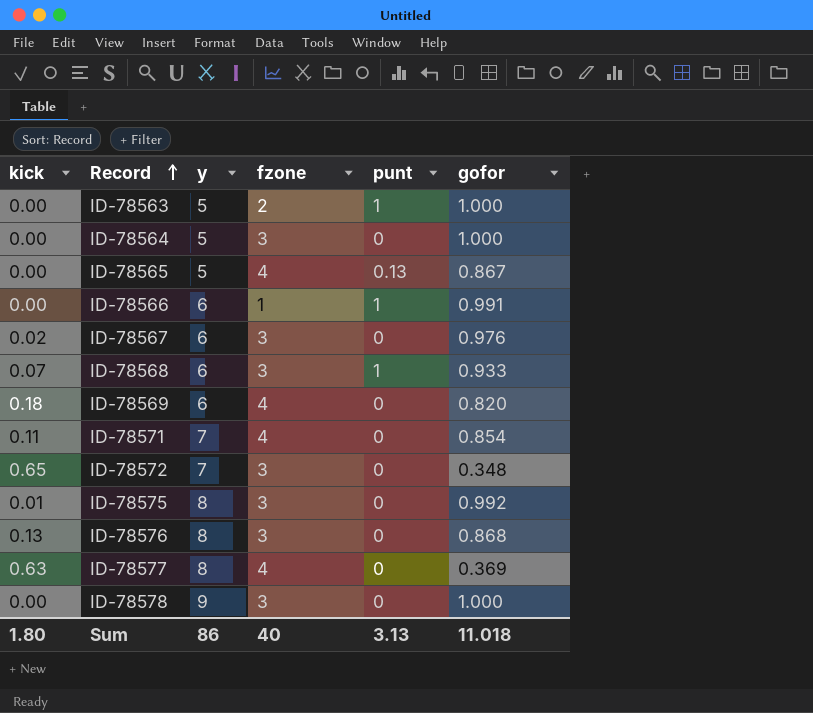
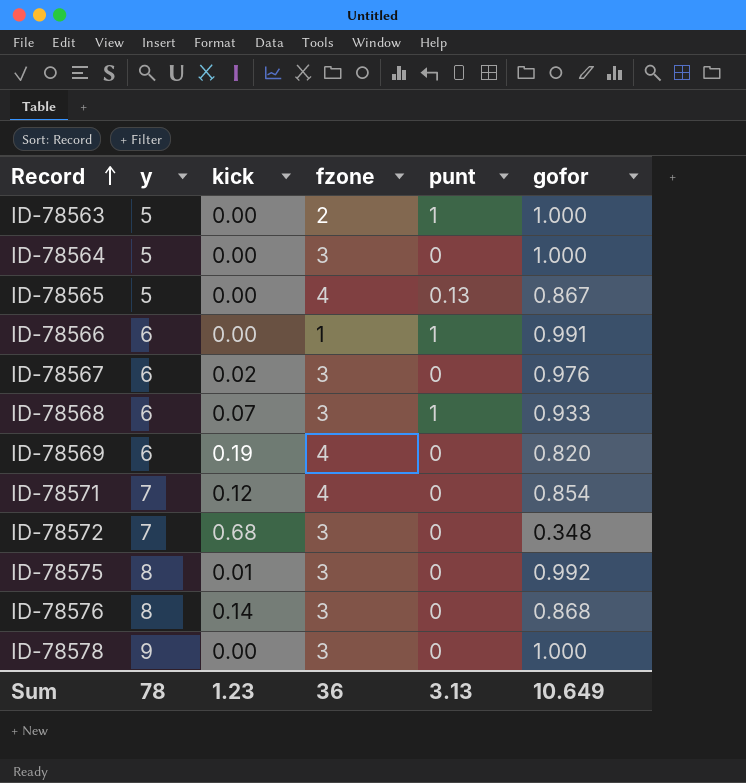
column kick | position: 1 -> 3
row ID-78577: 0.63 | 8 | 4 | 0 | 0.369 -> none
ID-78569 | kick: 0.18 -> 0.19
ID-78571 | kick: 0.11 -> 0.12
ID-78572 | kick: 0.65 -> 0.68
ID-78576 | kick: 0.13 -> 0.14
Sum | y: 86 -> 78
Sum | kick: 1.80 -> 1.23
Sum | fzone: 40 -> 36
Sum | gofor: 11.018 -> 10.649

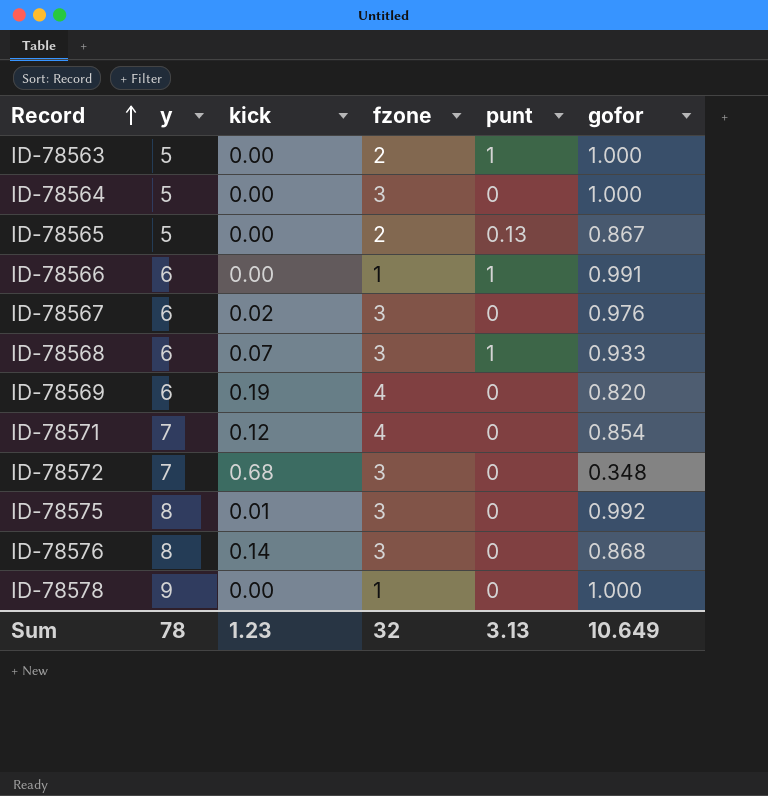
ID-78565 | fzone: 4 -> 2
ID-78578 | fzone: 3 -> 1
Sum | fzone: 36 -> 32

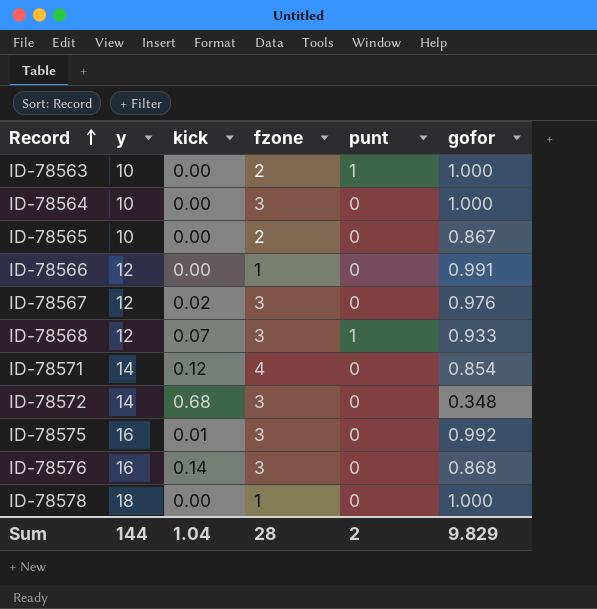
row ID-78569: 6 | 0.19 | 4 | 0 | 0.820 -> none
ID-78563 | y: 5 -> 10
ID-78564 | y: 5 -> 10
ID-78565 | y: 5 -> 10
ID-78565 | punt: 0.13 -> 0
ID-78566 | y: 6 -> 12
ID-78566 | punt: 1 -> 0
ID-78567 | y: 6 -> 12
ID-78568 | y: 6 -> 12
ID-78571 | y: 7 -> 14
ID-78572 | y: 7 -> 14
ID-78575 | y: 8 -> 16
ID-78576 | y: 8 -> 16
ID-78578 | y: 9 -> 18
Sum | y: 78 -> 144
Sum | kick: 1.23 -> 1.04
Sum | fzone: 32 -> 28
Sum | punt: 3.13 -> 2
Sum | gofor: 10.649 -> 9.829

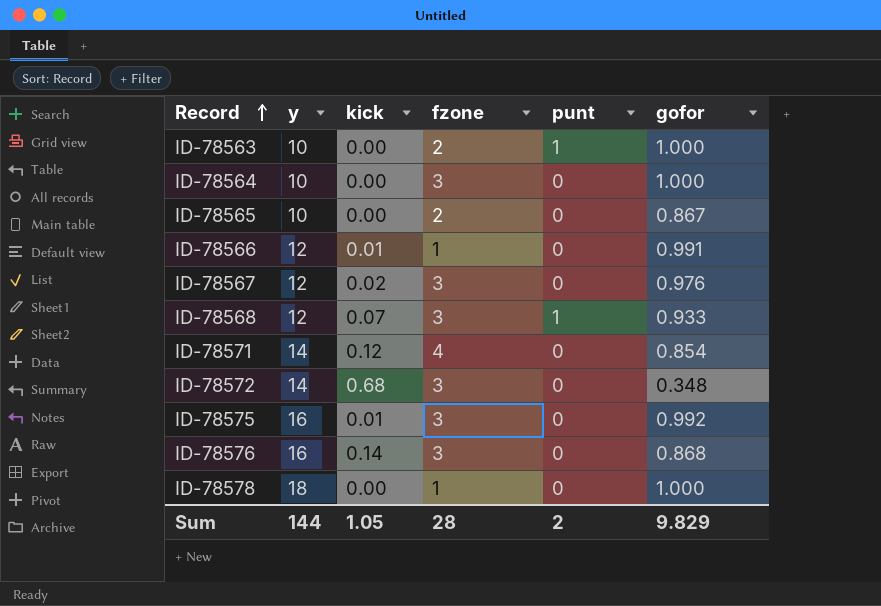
ID-78566 | kick: 0.00 -> 0.01
Sum | kick: 1.04 -> 1.05

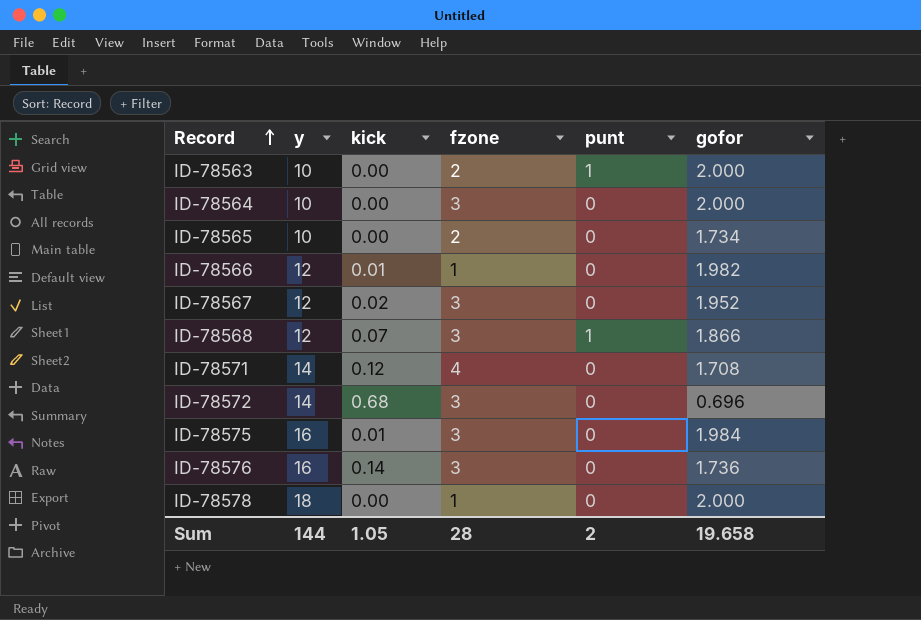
ID-78563 | gofor: 1.000 -> 2.000
ID-78564 | gofor: 1.000 -> 2.000
ID-78565 | gofor: 0.867 -> 1.734
ID-78566 | gofor: 0.991 -> 1.982
ID-78567 | gofor: 0.976 -> 1.952
ID-78568 | gofor: 0.933 -> 1.866
ID-78571 | gofor: 0.854 -> 1.708
ID-78572 | gofor: 0.348 -> 0.696
ID-78575 | gofor: 0.992 -> 1.984
ID-78576 | gofor: 0.868 -> 1.736
ID-78578 | gofor: 1.000 -> 2.000
Sum | gofor: 9.829 -> 19.658

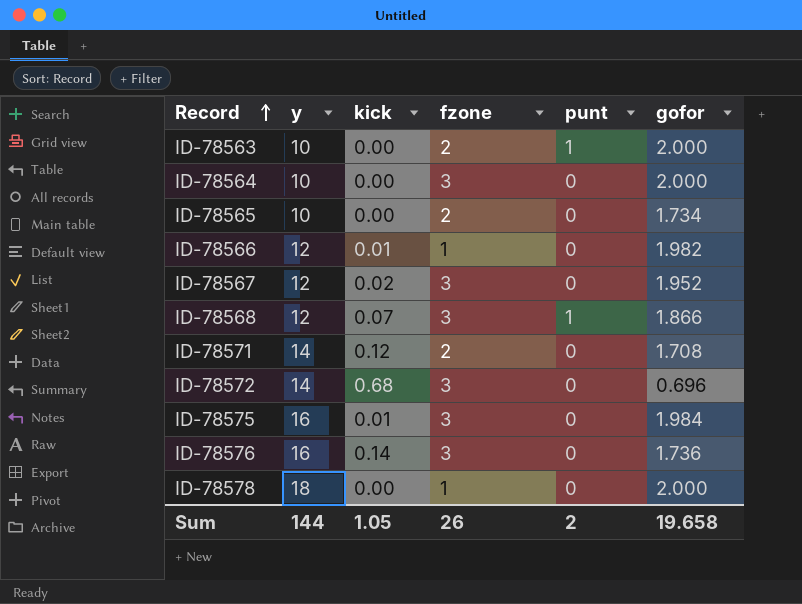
ID-78571 | fzone: 4 -> 2
Sum | fzone: 28 -> 26

